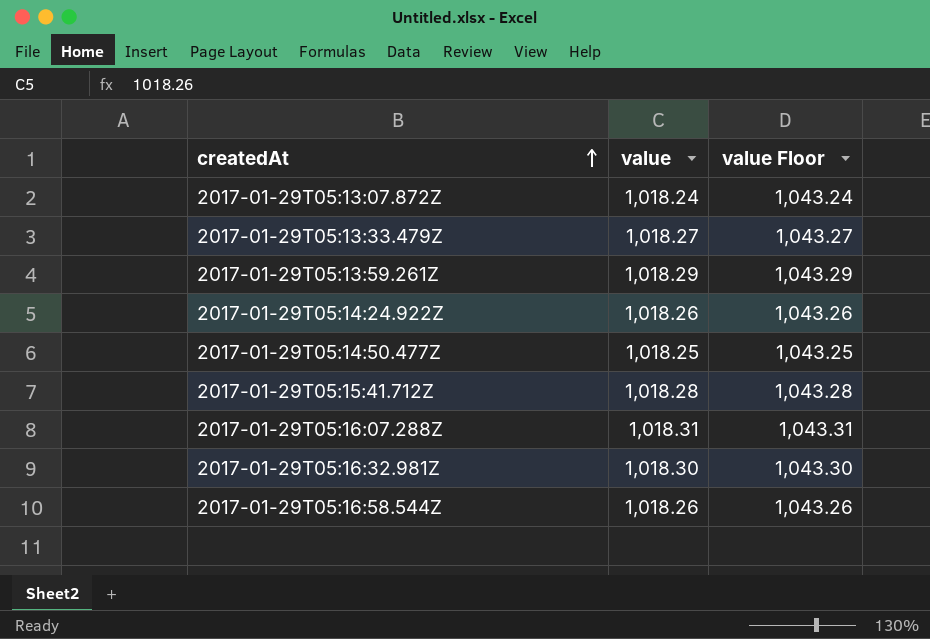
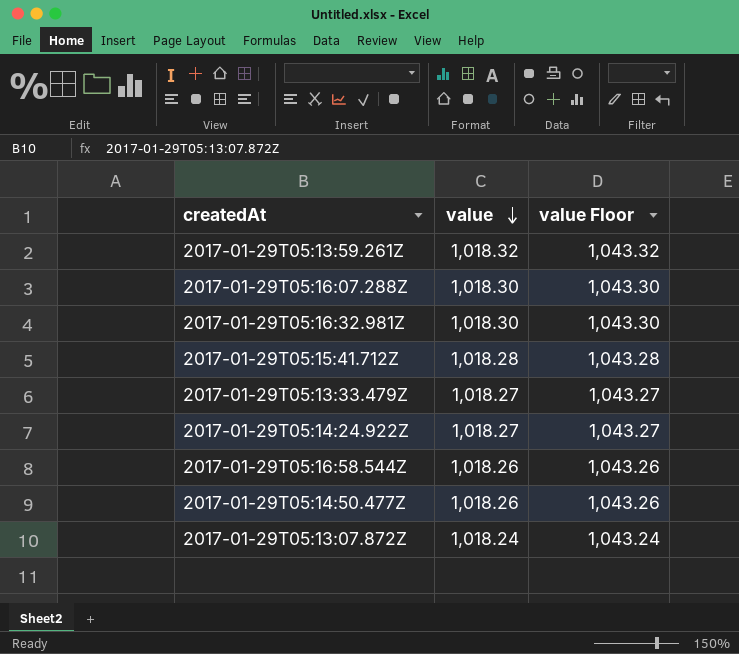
row order: createdAt ascending -> value descending
2017-01-29T05:13:59.261Z | value: 1,018.29 -> 1,018.32
2017-01-29T05:13:59.261Z | value Floor: 1,043.29 -> 1,043.32
2017-01-29T05:16:07.288Z | value: 1,018.31 -> 1,018.30
2017-01-29T05:16:07.288Z | value Floor: 1,043.31 -> 1,043.30
2017-01-29T05:14:24.922Z | value: 1,018.26 -> 1,018.27
2017-01-29T05:14:24.922Z | value Floor: 1,043.26 -> 1,043.27
2017-01-29T05:14:50.477Z | value: 1,018.25 -> 1,018.26
2017-01-29T05:14:50.477Z | value Floor: 1,043.25 -> 1,043.26

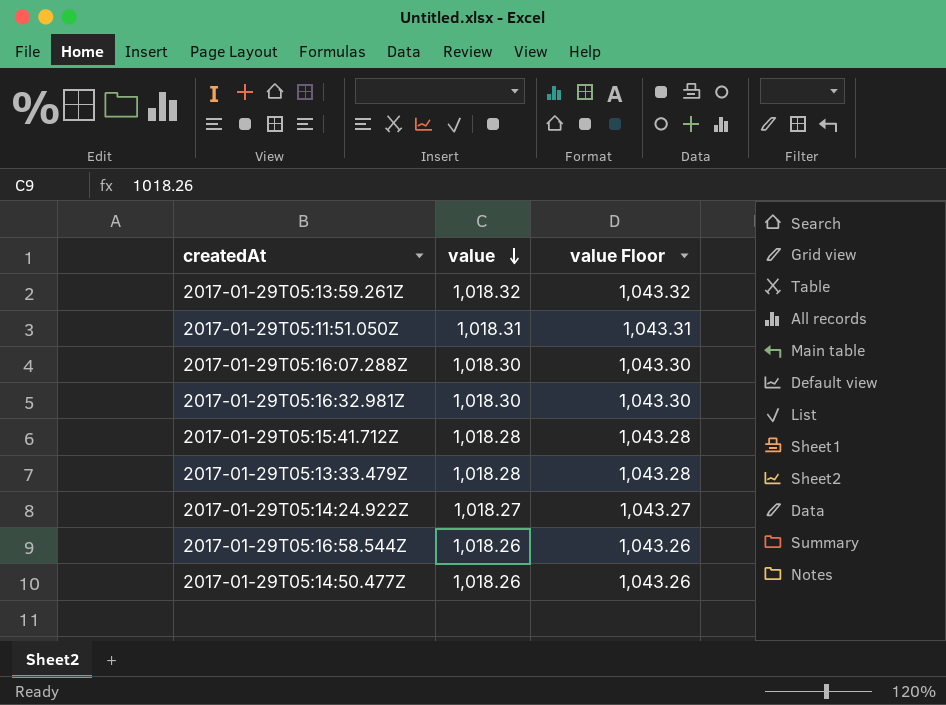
row 2017-01-29T05:13:07.872Z: 1,018.24 | 1,043.24 -> none
row 2017-01-29T05:11:51.050Z: none -> 1,018.31 | 1,043.31
2017-01-29T05:13:33.479Z | value: 1,018.27 -> 1,018.28
2017-01-29T05:13:33.479Z | value Floor: 1,043.27 -> 1,043.28

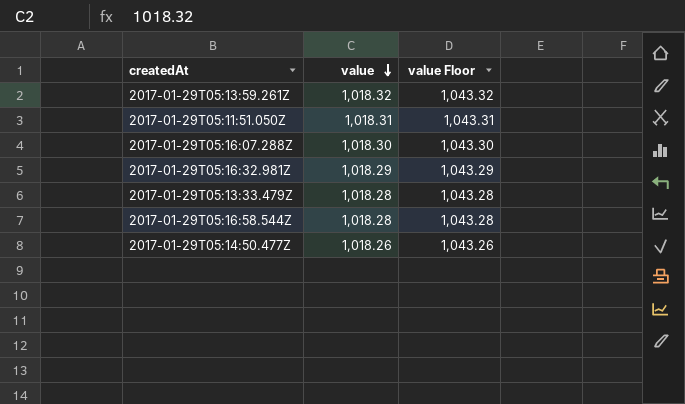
row 2017-01-29T05:15:41.712Z: 1,018.28 | 1,043.28 -> none
row 2017-01-29T05:14:24.922Z: 1,018.27 | 1,043.27 -> none
2017-01-29T05:16:32.981Z | value: 1,018.30 -> 1,018.29
2017-01-29T05:16:32.981Z | value Floor: 1,043.30 -> 1,043.29
2017-01-29T05:16:58.544Z | value: 1,018.26 -> 1,018.28
2017-01-29T05:16:58.544Z | value Floor: 1,043.26 -> 1,043.28

